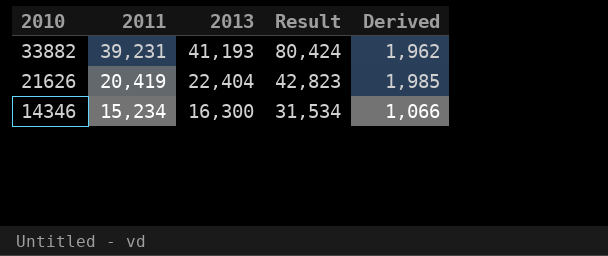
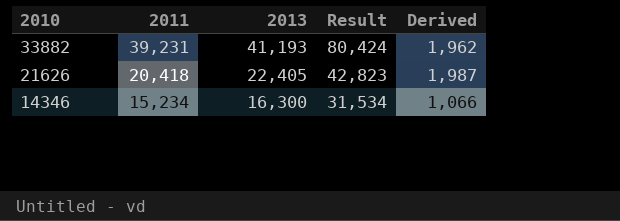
21626 | 2011: 20,419 -> 20,418
21626 | 2013: 22,404 -> 22,405
21626 | Derived: 1,985 -> 1,987

